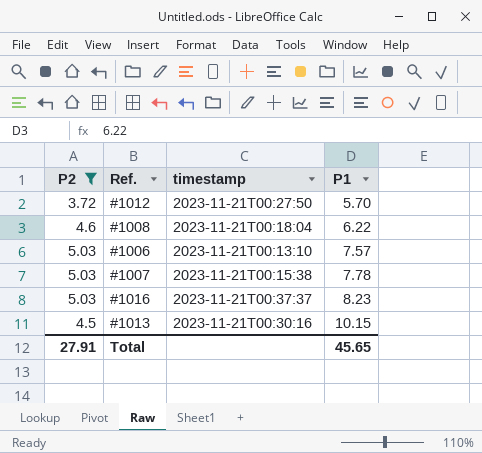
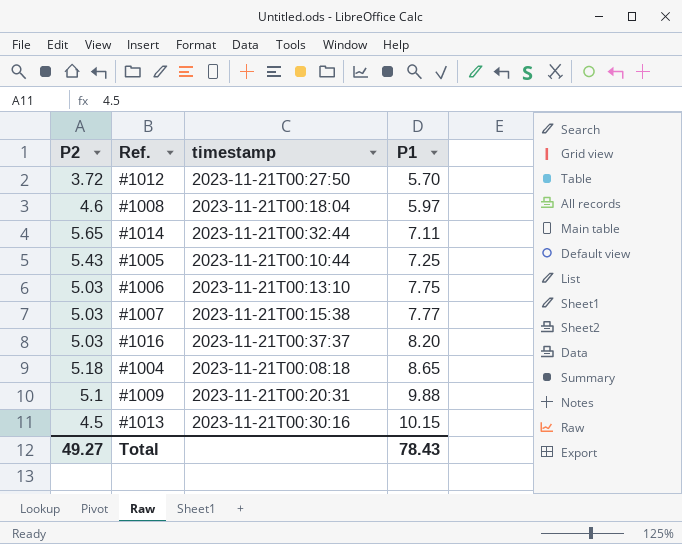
filter: P2 <= 5.03 -> none
#1008 | P1: 6.22 -> 5.97
#1006 | P1: 7.57 -> 7.75
#1007 | P1: 7.78 -> 7.77
#1016 | P1: 8.23 -> 8.20
Total | P2: 27.91 -> 49.27
Total | P1: 45.65 -> 78.43

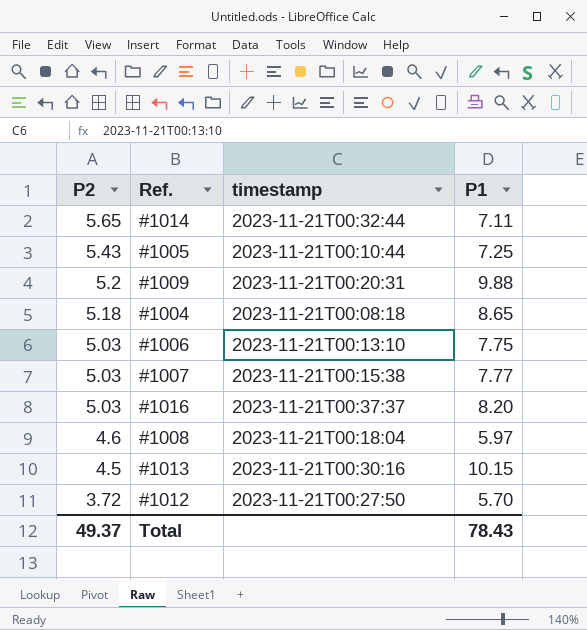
row order: P1 ascending -> P2 descending
#1009 | P2: 5.1 -> 5.2
Total | P2: 49.27 -> 49.37

